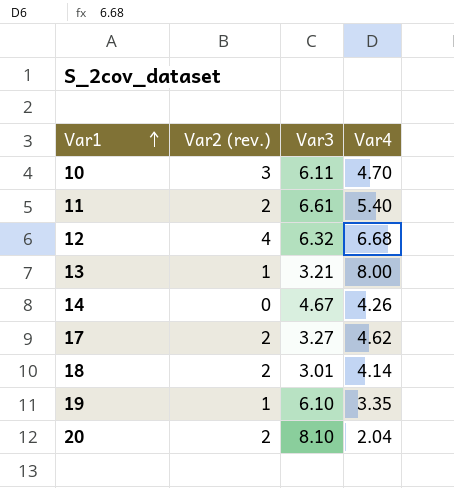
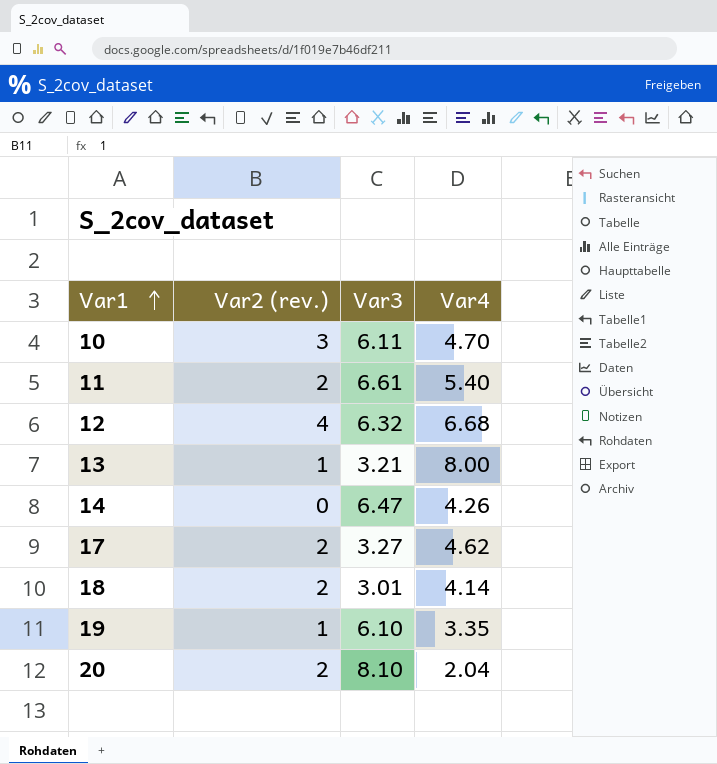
14 | Var3: 4.67 -> 6.47

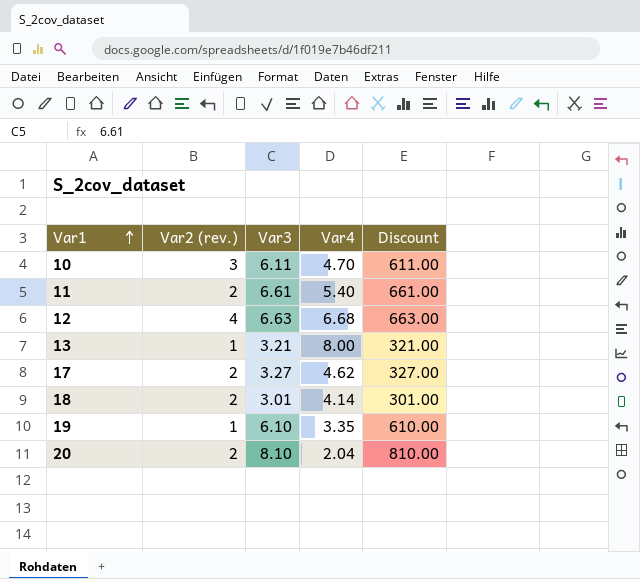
column Discount | formula: none -> [Var3] * 100
row 14: 0 | 6.47 | 4.26 -> none
12 | Var3: 6.32 -> 6.63

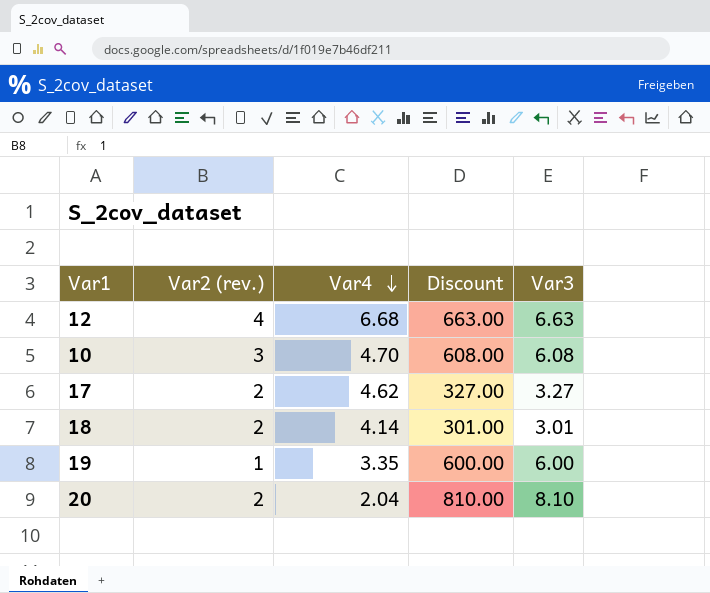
row order: Var1 ascending -> Var4 descending
column Var3 | position: 3 -> 5
row 11: 2 | 6.61 | 5.40 | 661.00 -> none
row 13: 1 | 3.21 | 8.00 | 321.00 -> none
10 | Discount: 611.00 -> 608.00
10 | Var3: 6.11 -> 6.08
19 | Discount: 610.00 -> 600.00
19 | Var3: 6.10 -> 6.00

